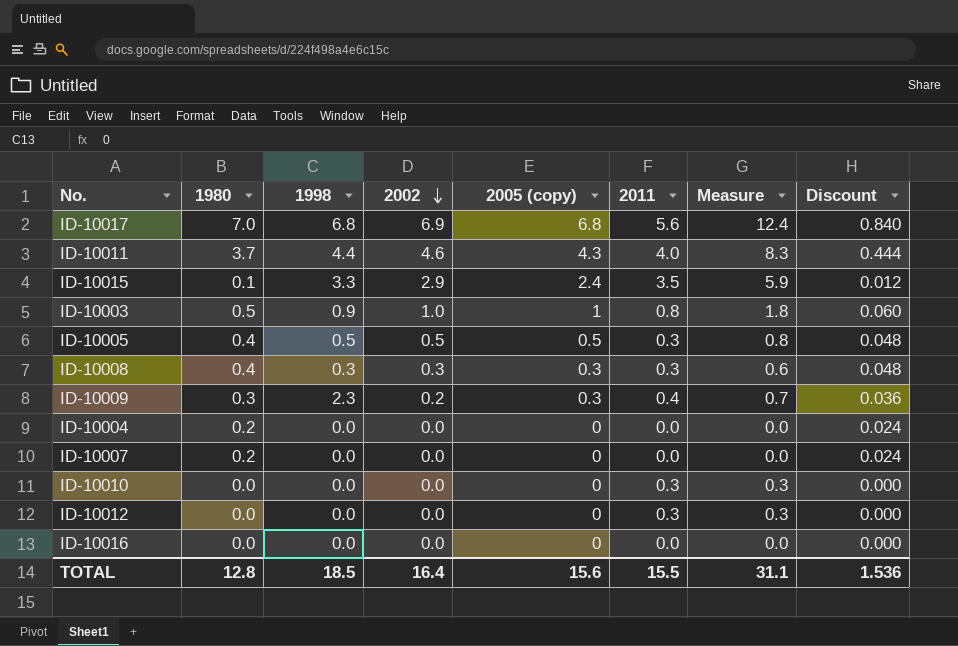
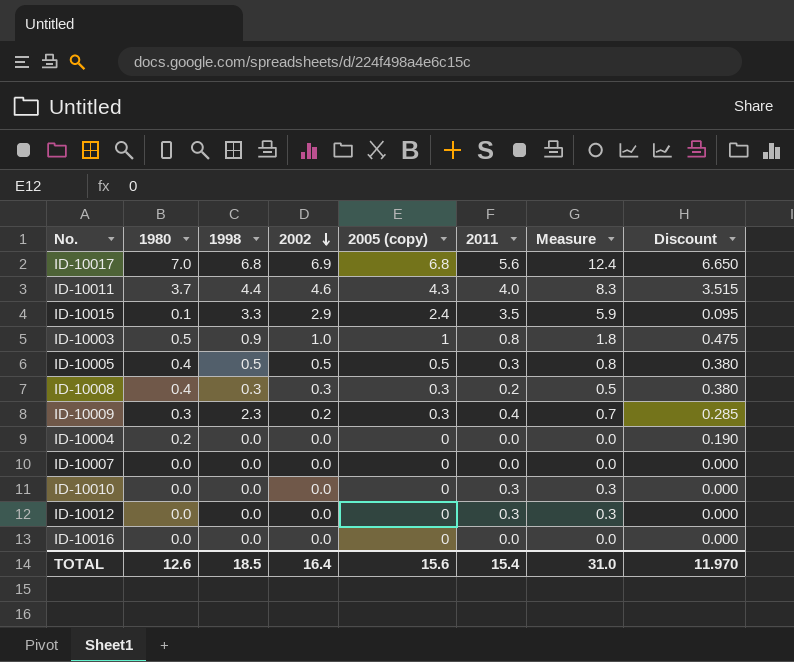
column Discount | formula: [1980] * 0.12 -> [1980] * 0.95
ID-10008 | 2011: 0.3 -> 0.2
ID-10008 | Measure: 0.6 -> 0.5
ID-10007 | 1980: 0.2 -> 0.0
TOTAL | 1980: 12.8 -> 12.6
TOTAL | 2011: 15.5 -> 15.4
TOTAL | Measure: 31.1 -> 31.0
TOTAL | Discount: 1.536 -> 11.970

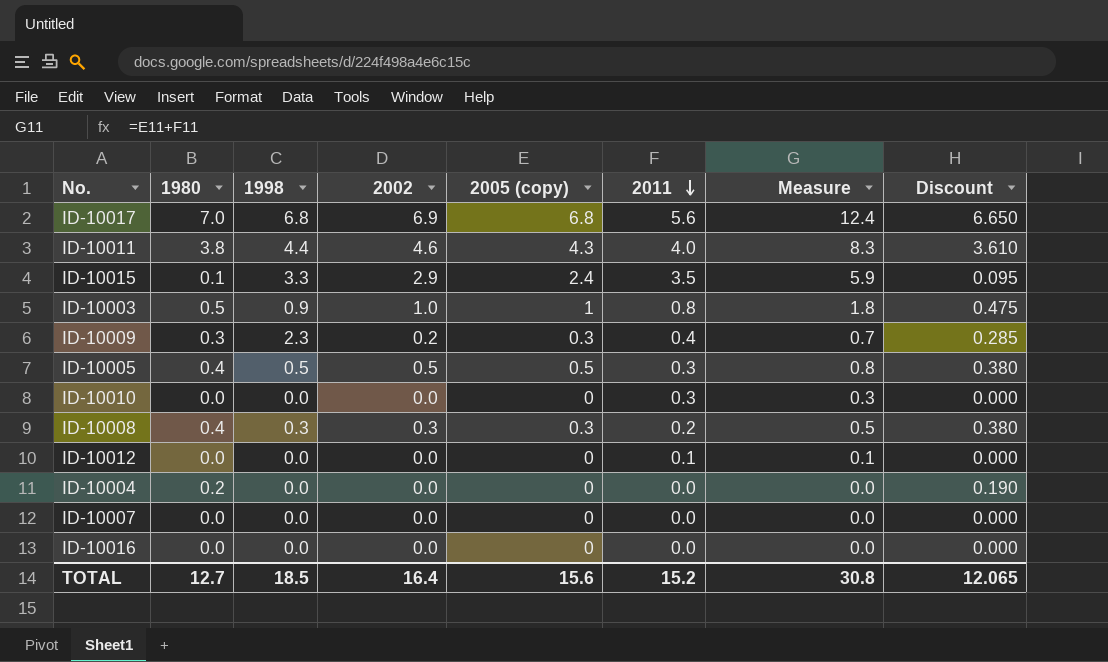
row order: 2002 descending -> 2011 descending
ID-10011 | 1980: 3.7 -> 3.8
ID-10011 | Discount: 3.515 -> 3.610
ID-10012 | 2011: 0.3 -> 0.1
ID-10012 | Measure: 0.3 -> 0.1
TOTAL | 1980: 12.6 -> 12.7
TOTAL | 2011: 15.4 -> 15.2
TOTAL | Measure: 31.0 -> 30.8
TOTAL | Discount: 11.970 -> 12.065

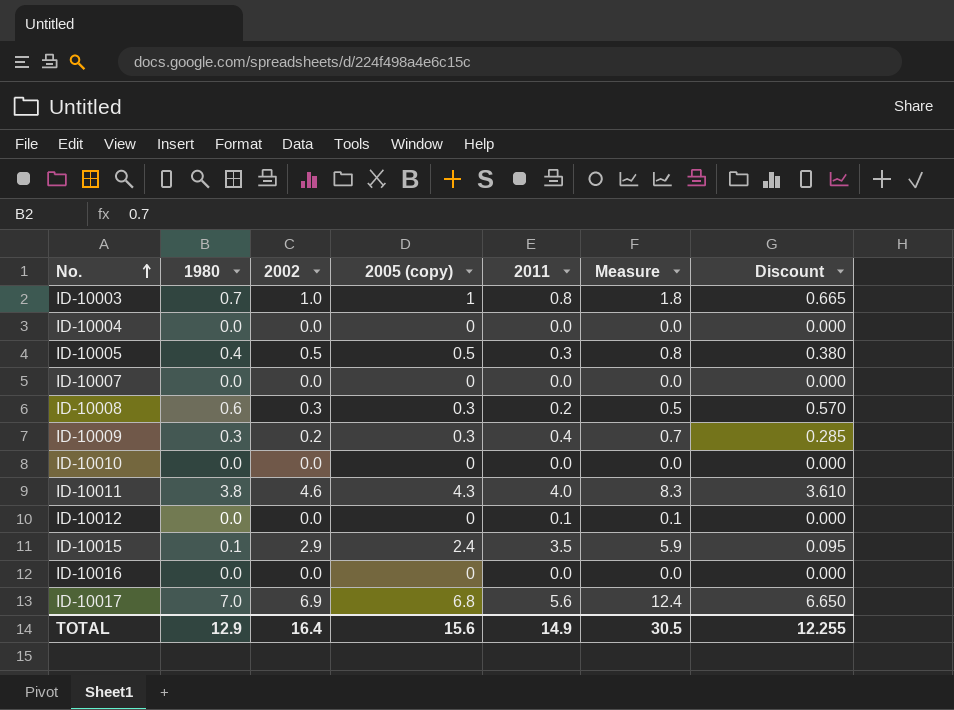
row order: 2011 descending -> No. ascending
column 1998 | position: 3 -> none
ID-10003 | 1980: 0.5 -> 0.7
ID-10003 | Discount: 0.475 -> 0.665
ID-10004 | 1980: 0.2 -> 0.0
ID-10004 | Discount: 0.190 -> 0.000
ID-10008 | 1980: 0.4 -> 0.6
ID-10008 | Discount: 0.380 -> 0.570
ID-10010 | 2011: 0.3 -> 0.0
ID-10010 | Measure: 0.3 -> 0.0
TOTAL | 1980: 12.7 -> 12.9
TOTAL | 2011: 15.2 -> 14.9
TOTAL | Measure: 30.8 -> 30.5
TOTAL | Discount: 12.065 -> 12.255

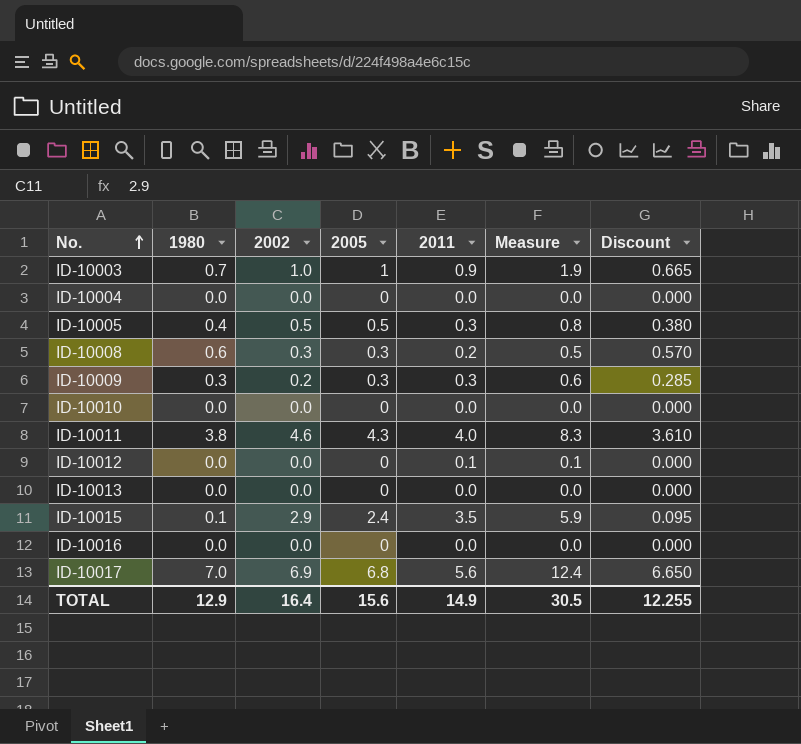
column name: 2005 (copy) -> 2005
row ID-10007: 0.0 | 0.0 | 0 | 0.0 | 0.0 | 0.000 -> none
ID-10003 | 2011: 0.8 -> 0.9
ID-10003 | Measure: 1.8 -> 1.9
ID-10009 | 2011: 0.4 -> 0.3
ID-10009 | Measure: 0.7 -> 0.6
row ID-10013: none -> 0.0 | 0.0 | 0 | 0.0 | 0.0 | 0.000

